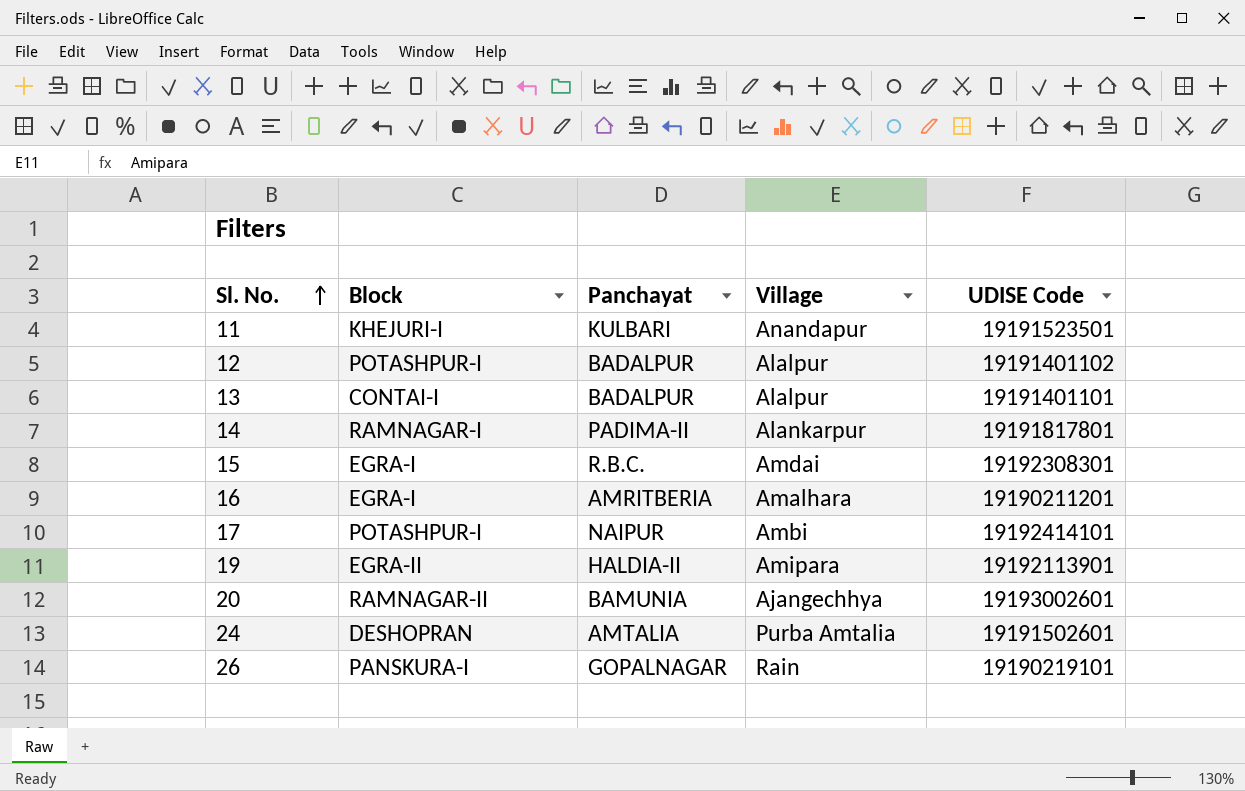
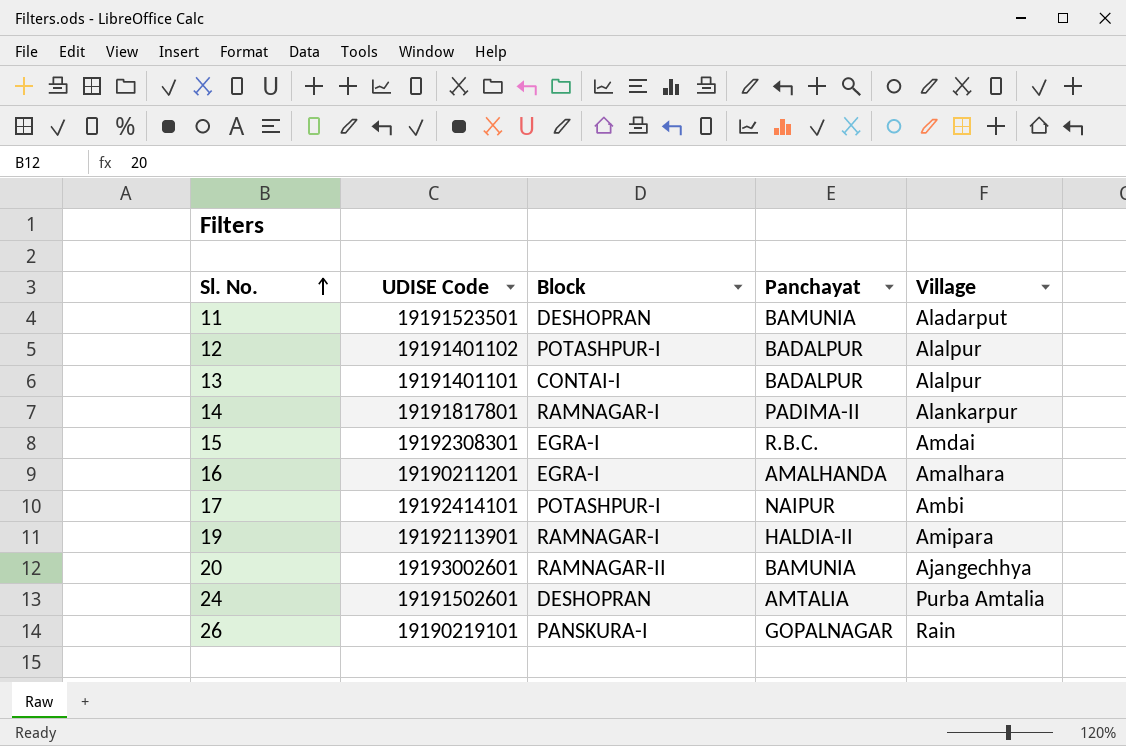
column UDISE Code | position: 5 -> 2
11 | Block: KHEJURI-I -> DESHOPRAN
11 | Panchayat: KULBARI -> BAMUNIA
11 | Village: Anandapur -> Aladarput
16 | Panchayat: AMRITBERIA -> AMALHANDA
19 | Block: EGRA-II -> RAMNAGAR-I

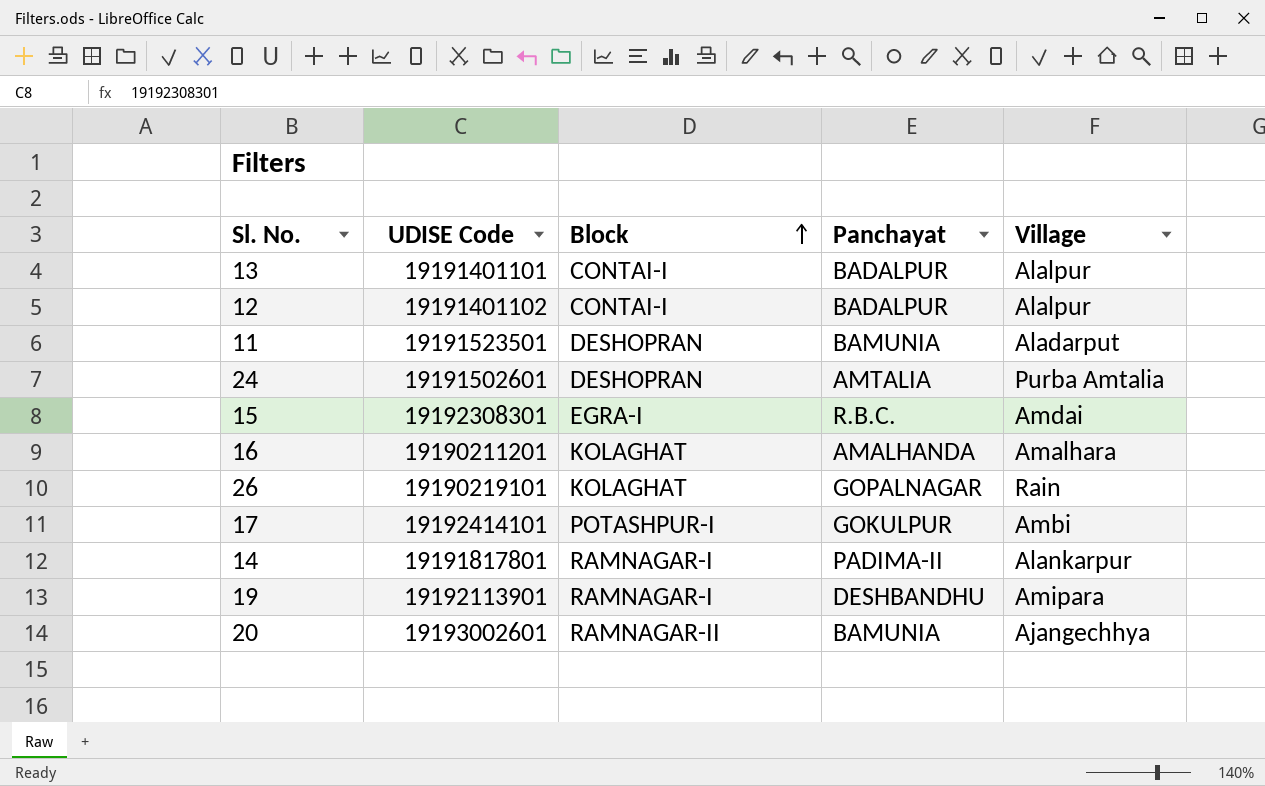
row order: Sl. No. ascending -> Block ascending
12 | Block: POTASHPUR-I -> CONTAI-I
16 | Block: EGRA-I -> KOLAGHAT
26 | Block: PANSKURA-I -> KOLAGHAT
17 | Panchayat: NAIPUR -> GOKULPUR
19 | Panchayat: HALDIA-II -> DESHBANDHU

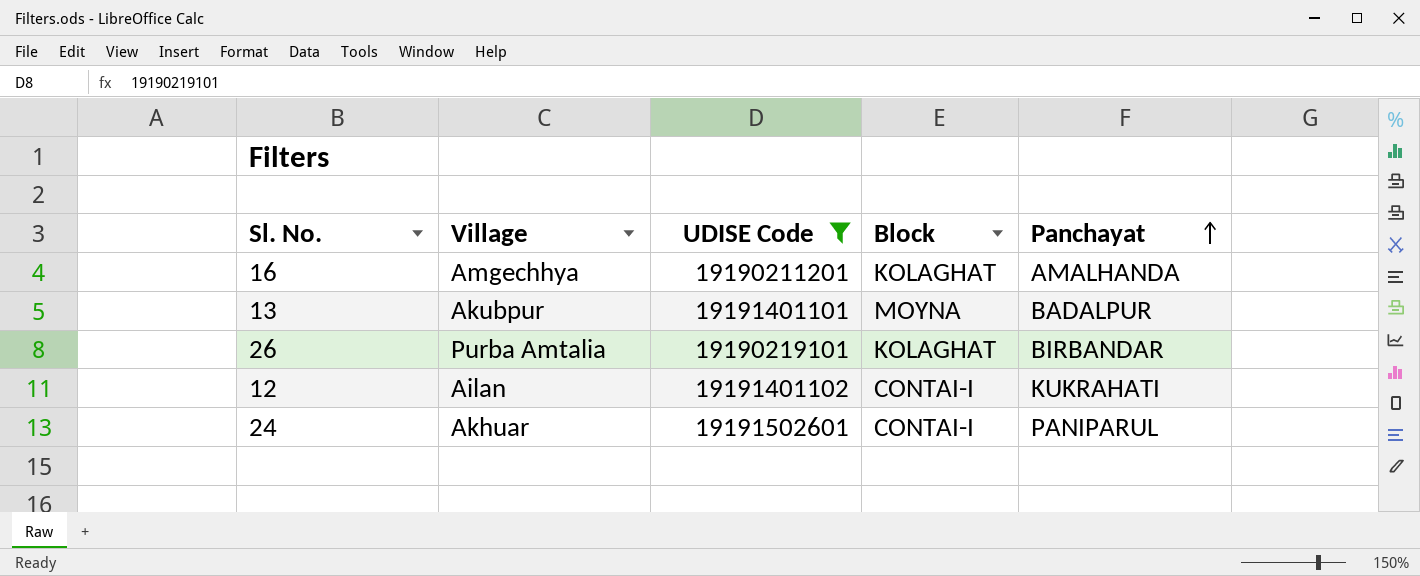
filter: none -> UDISE Code <= 19191502601
row order: Block ascending -> Panchayat ascending
column Village | position: 5 -> 2
16 | Village: Amalhara -> Amgechhya
13 | Village: Alalpur -> Akubpur
13 | Block: CONTAI-I -> MOYNA
26 | Village: Rain -> Purba Amtalia
26 | Panchayat: GOPALNAGAR -> BIRBANDAR
12 | Village: Alalpur -> Ailan
12 | Panchayat: BADALPUR -> KUKRAHATI
24 | Village: Purba Amtalia -> Akhuar
24 | Block: DESHOPRAN -> CONTAI-I
24 | Panchayat: AMTALIA -> PANIPARUL

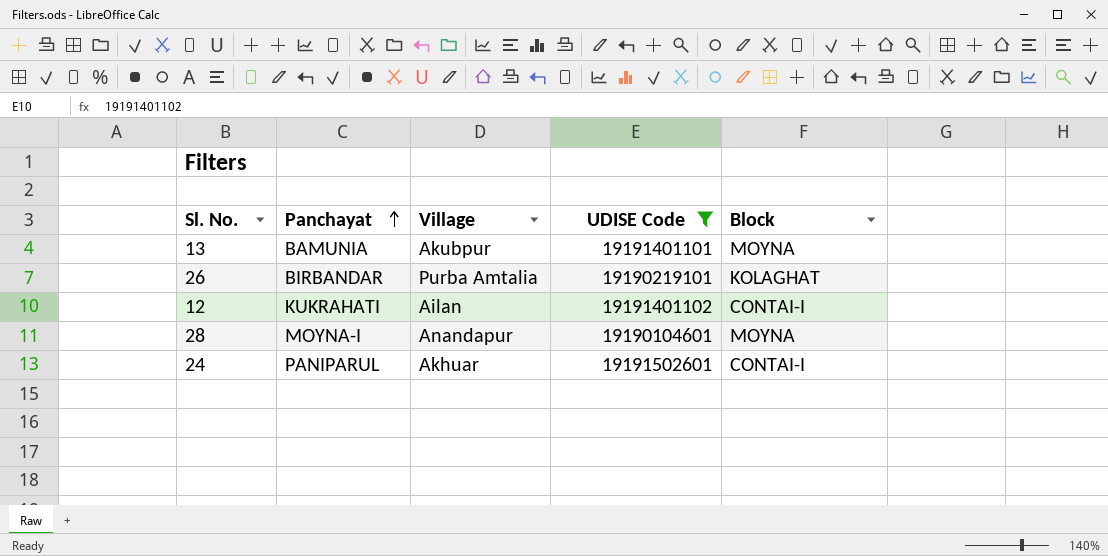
column Panchayat | position: 5 -> 2
row 16: Amgechhya | 19190211201 | KOLAGHAT | AMALHANDA -> none
13 | Panchayat: BADALPUR -> BAMUNIA
row 28: none -> MOYNA-I | Anandapur | 19190104601 | MOYNA

